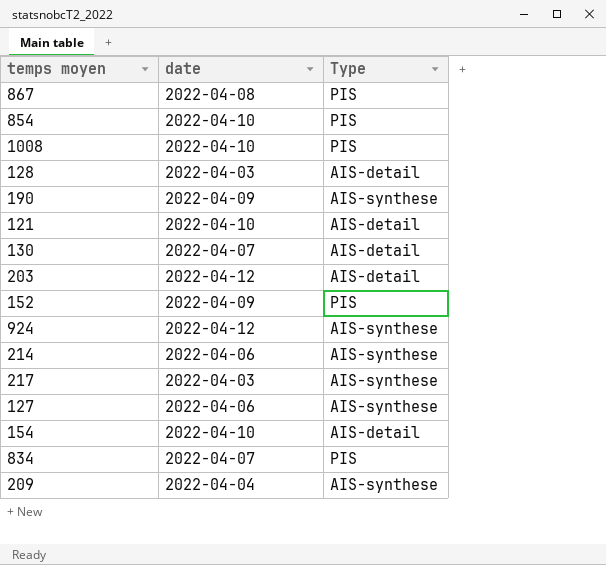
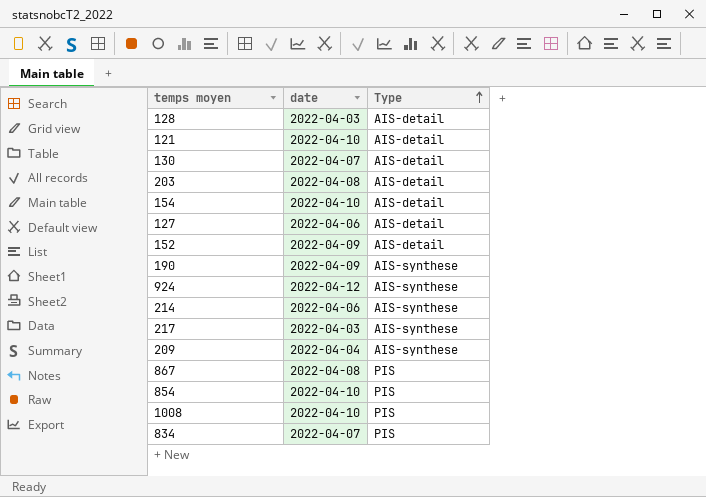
row order: none -> Type ascending
203 | date: 2022-04-12 -> 2022-04-08
127 | Type: AIS-synthese -> AIS-detail
152 | Type: PIS -> AIS-detail

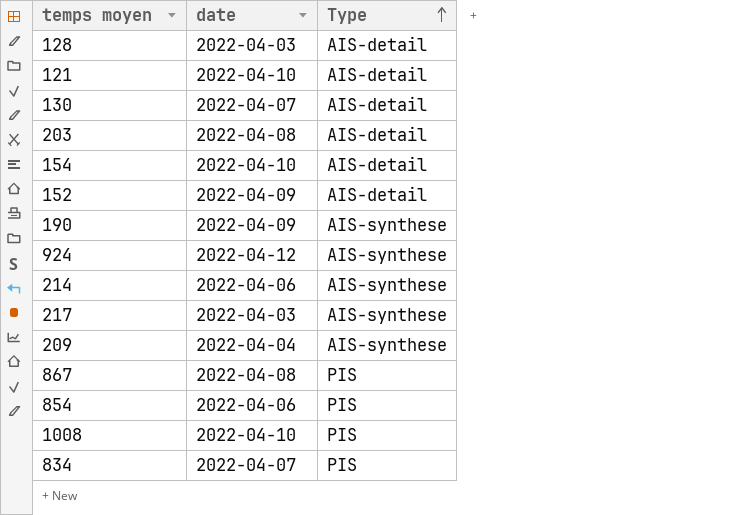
row 127: 2022-04-06 | AIS-detail -> none
854 | date: 2022-04-10 -> 2022-04-06

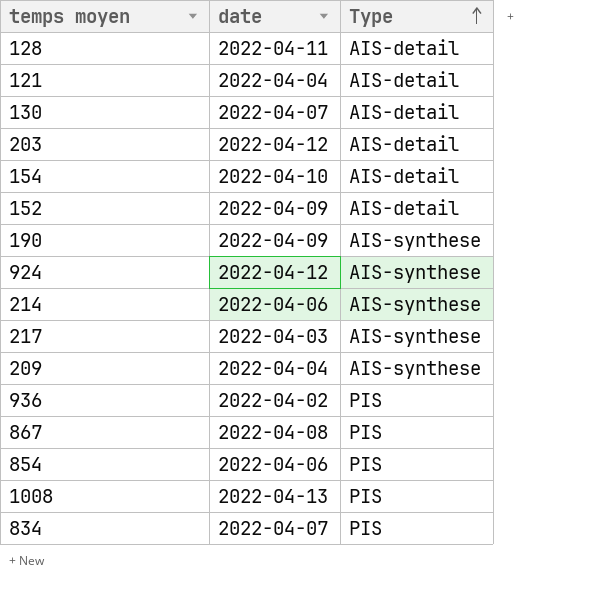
128 | date: 2022-04-03 -> 2022-04-11
121 | date: 2022-04-10 -> 2022-04-04
203 | date: 2022-04-08 -> 2022-04-12
row 936: none -> 2022-04-02 | PIS
1008 | date: 2022-04-10 -> 2022-04-13

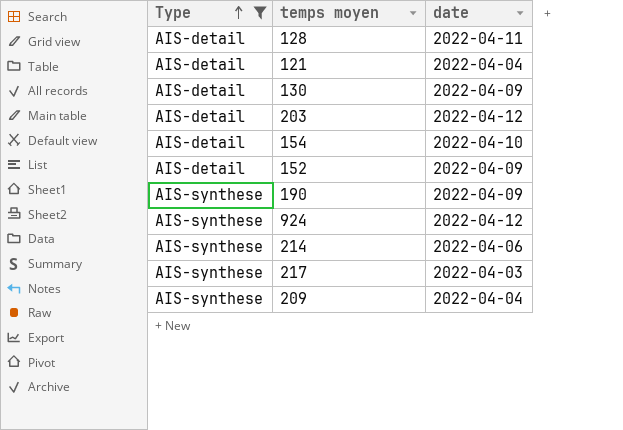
filter: none -> Type != PIS
column Type | position: 3 -> 1
130 | date: 2022-04-07 -> 2022-04-09

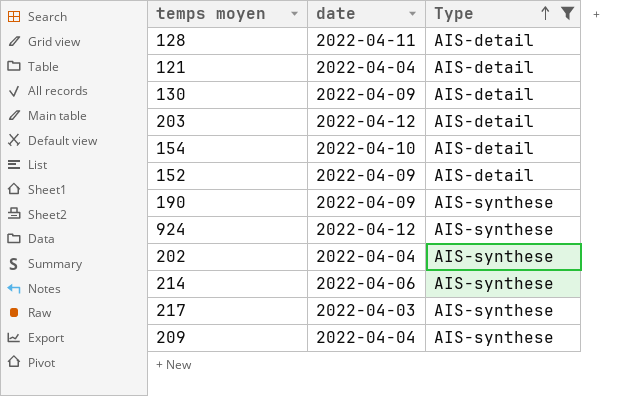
column Type | position: 1 -> 3
row 202: none -> 2022-04-04 | AIS-synthese

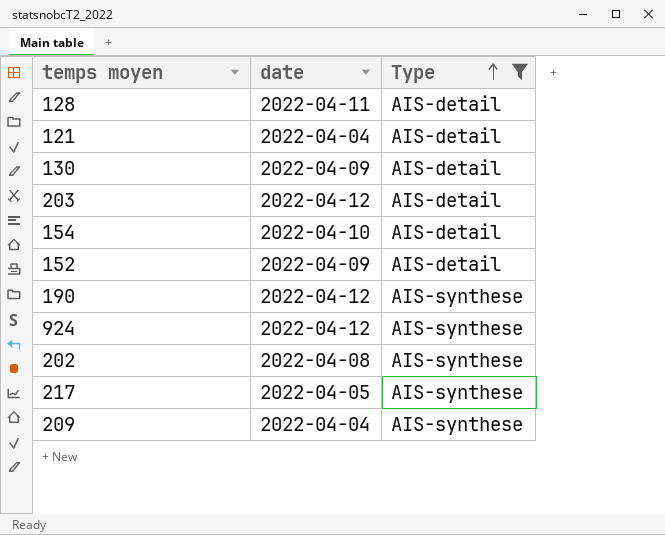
row 214: 2022-04-06 | AIS-synthese -> none
190 | date: 2022-04-09 -> 2022-04-12
202 | date: 2022-04-04 -> 2022-04-08
217 | date: 2022-04-03 -> 2022-04-05

